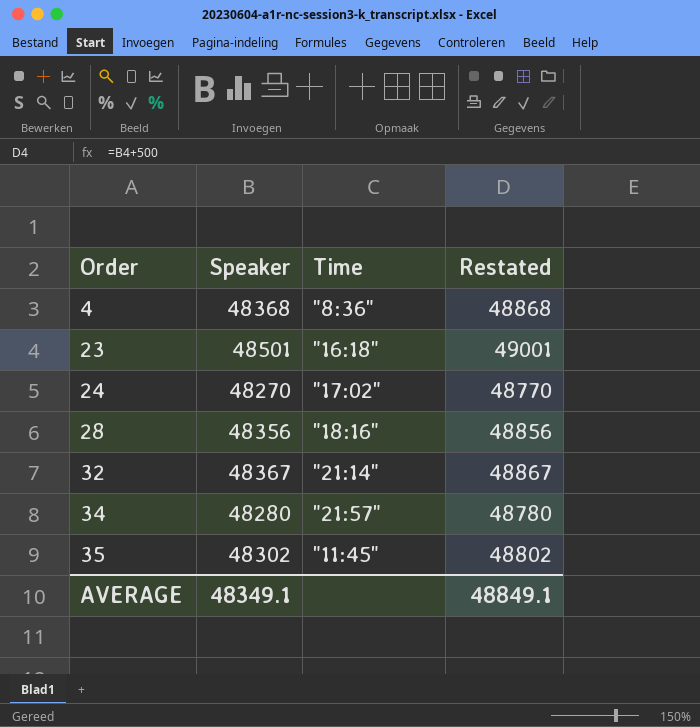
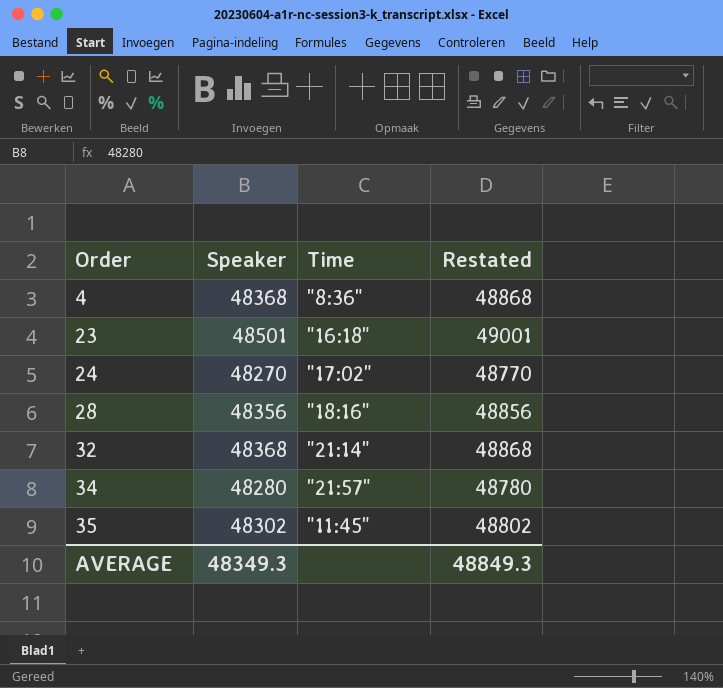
32 | Speaker: 48367 -> 48368
32 | Restated: 48867 -> 48868
AVERAGE | Speaker: 48349.1 -> 48349.3
AVERAGE | Restated: 48849.1 -> 48849.3

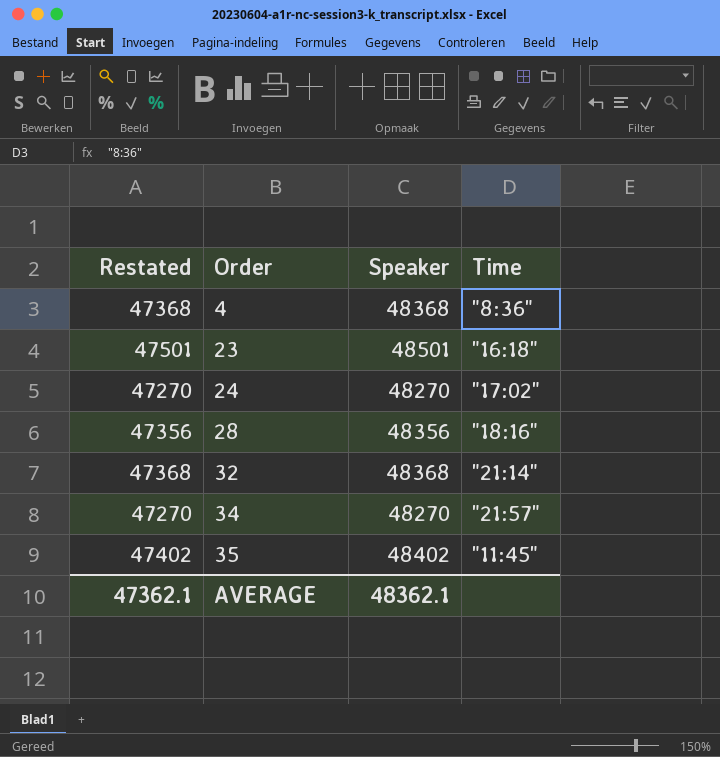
column Restated | formula: [Speaker] + 500 -> [Speaker] - 1000
column Restated | position: 4 -> 1
34 | Speaker: 48280 -> 48270
35 | Speaker: 48302 -> 48402
AVERAGE | Restated: 48849.3 -> 47362.1
AVERAGE | Speaker: 48349.3 -> 48362.1

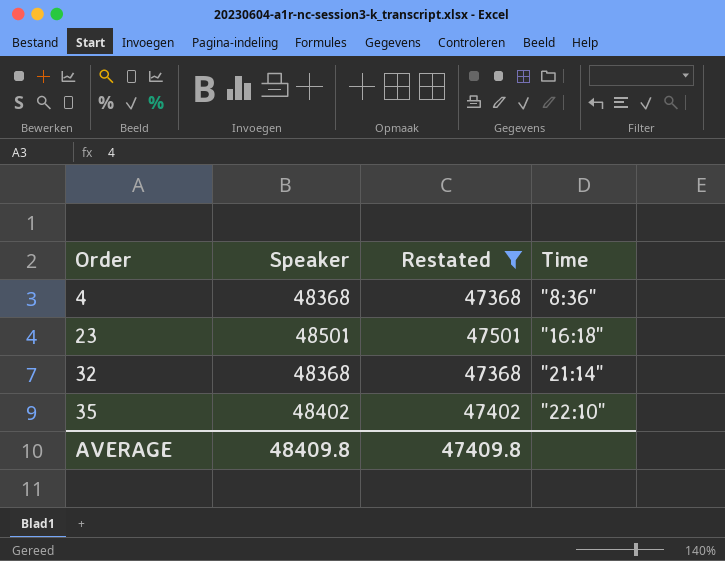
filter: none -> Restated >= 47368
column Restated | position: 1 -> 3
35 | Time: "11:45" -> "22:10"
AVERAGE | Speaker: 48362.1 -> 48409.8
AVERAGE | Restated: 47362.1 -> 47409.8

